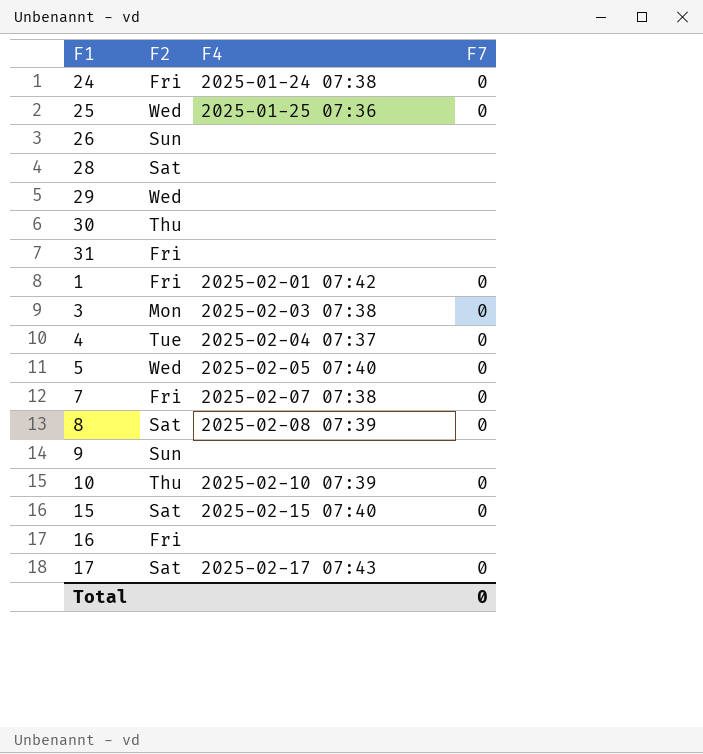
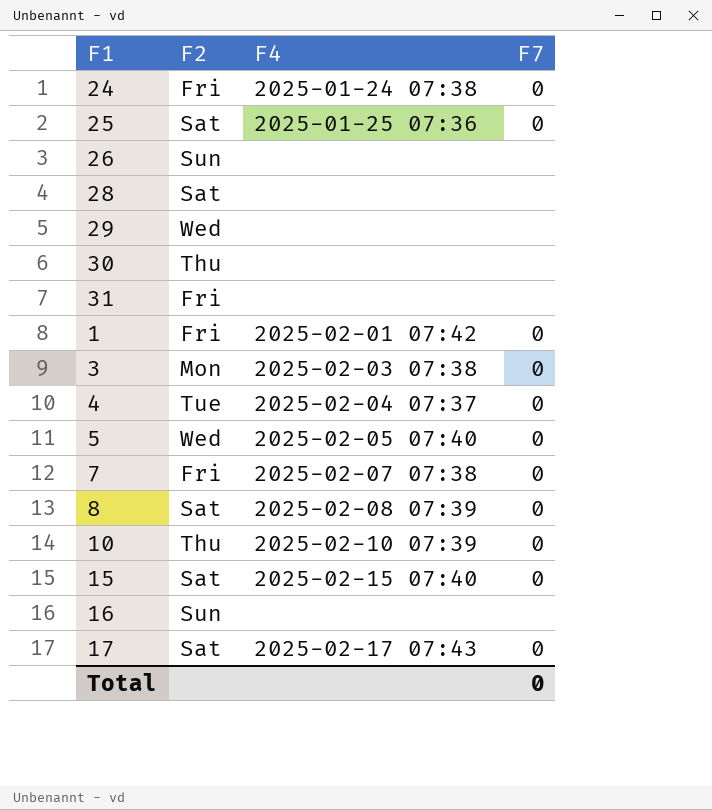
row 9: Sun | none | none -> none
25 | F2: Wed -> Sat
16 | F2: Fri -> Sun

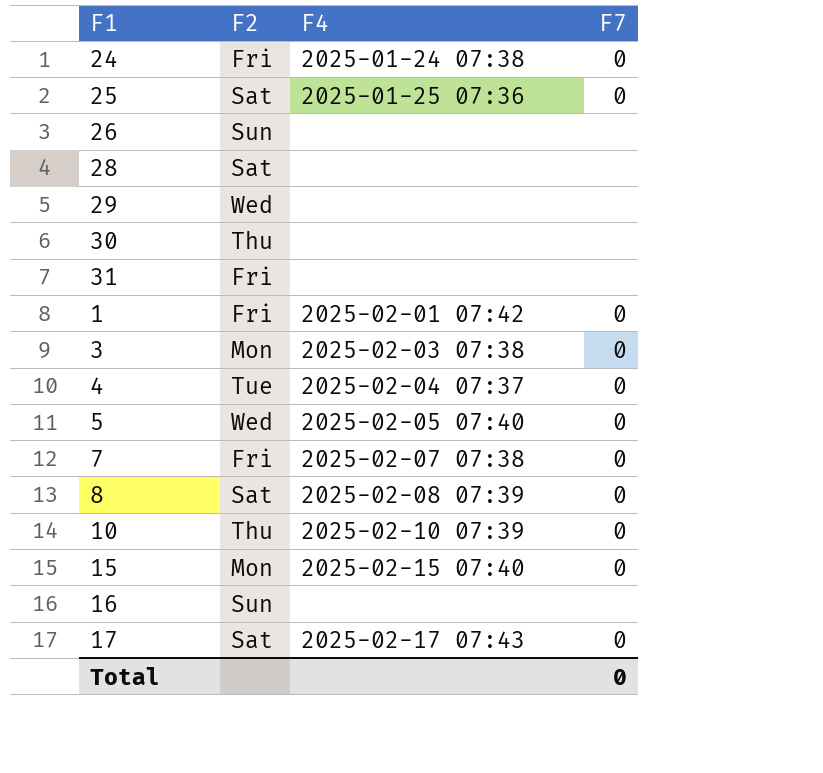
15 | F2: Sat -> Mon

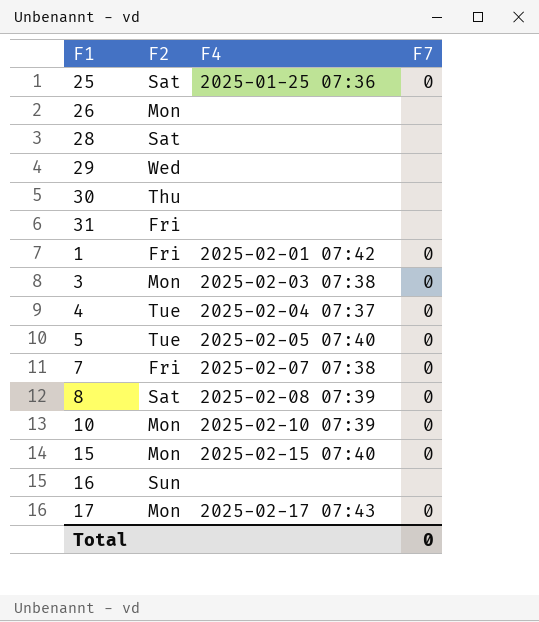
row 24: Fri | 2025-01-24 07:38 | 0 -> none
26 | F2: Sun -> Mon
5 | F2: Wed -> Tue
10 | F2: Thu -> Mon
17 | F2: Sat -> Mon

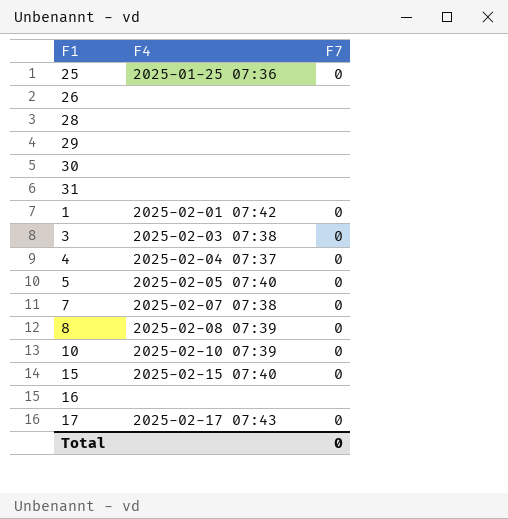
column F2 | position: 2 -> none

